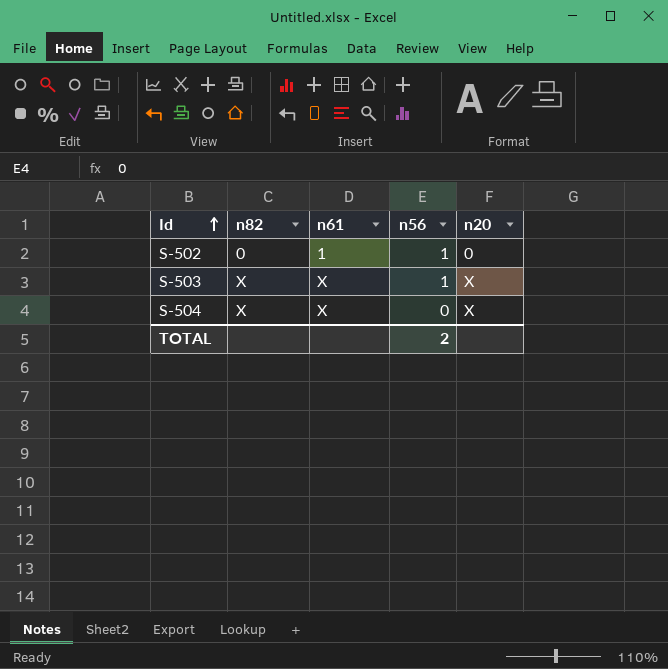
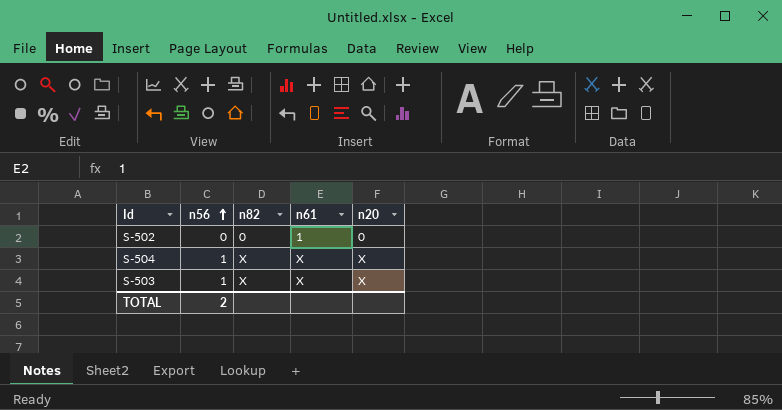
row order: Id ascending -> n56 ascending
column n56 | position: 4 -> 2
S-502 | n56: 1 -> 0
S-504 | n56: 0 -> 1

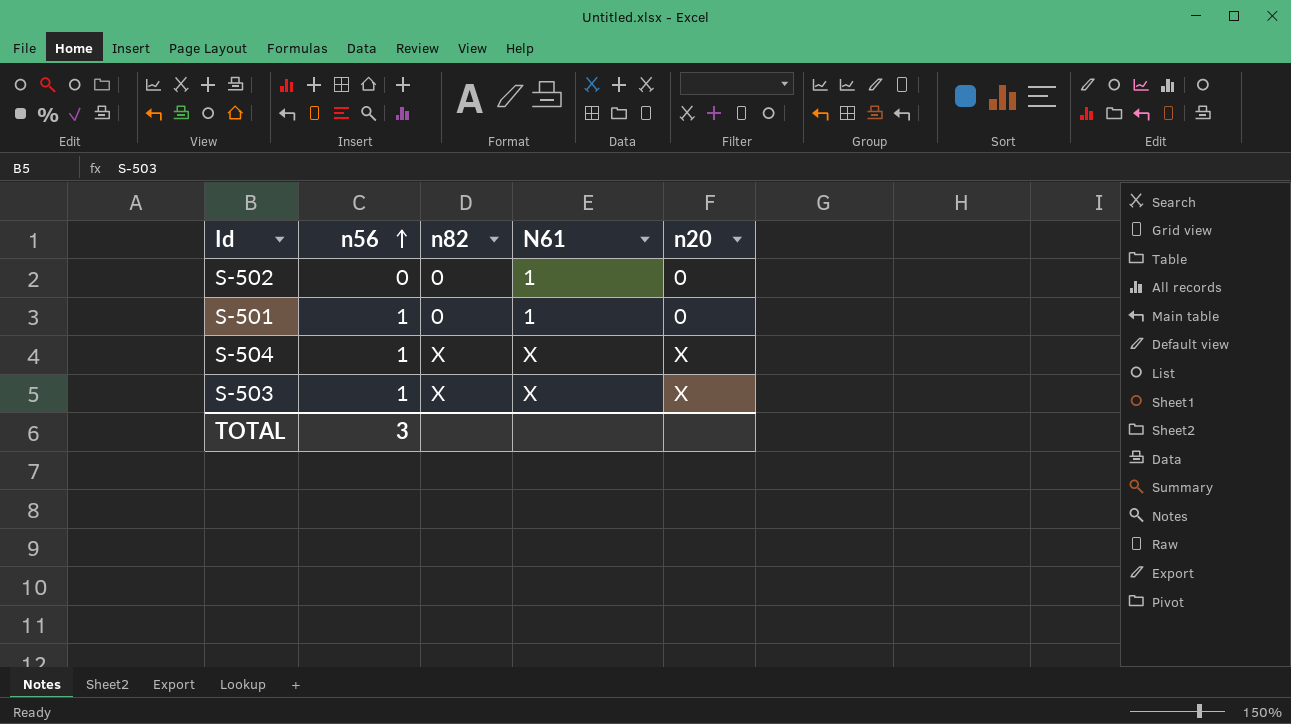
column name: n61 -> N61
row S-501: none -> 1 | 0 | 1 | 0
TOTAL | n56: 2 -> 3

